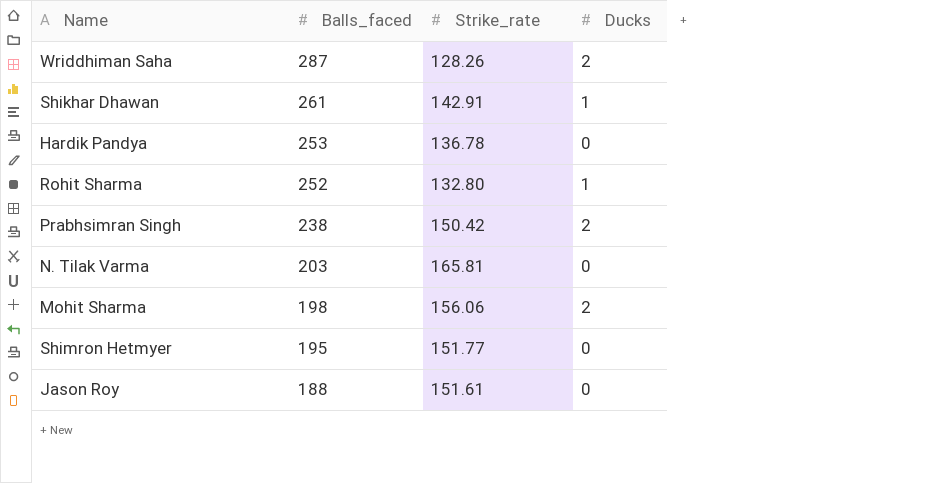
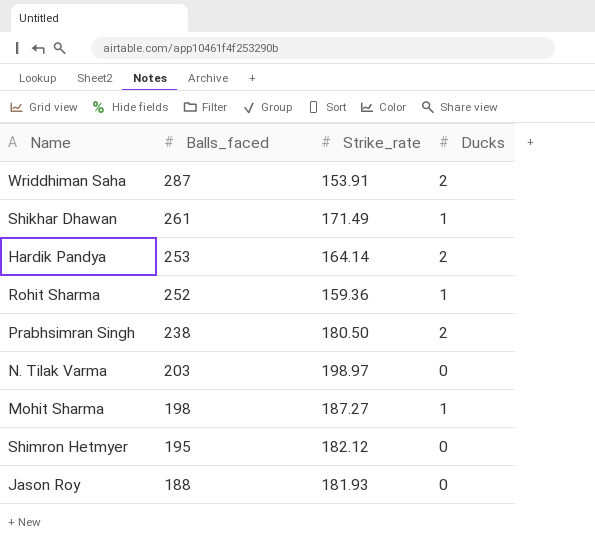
Wriddhiman Saha | Strike_rate: 128.26 -> 153.91
Shikhar Dhawan | Strike_rate: 142.91 -> 171.49
Hardik Pandya | Strike_rate: 136.78 -> 164.14
Hardik Pandya | Ducks: 0 -> 2
Rohit Sharma | Strike_rate: 132.80 -> 159.36
Prabhsimran Singh | Strike_rate: 150.42 -> 180.50
N. Tilak Varma | Strike_rate: 165.81 -> 198.97
Mohit Sharma | Strike_rate: 156.06 -> 187.27
Mohit Sharma | Ducks: 2 -> 1
Shimron Hetmyer | Strike_rate: 151.77 -> 182.12
Jason Roy | Strike_rate: 151.61 -> 181.93

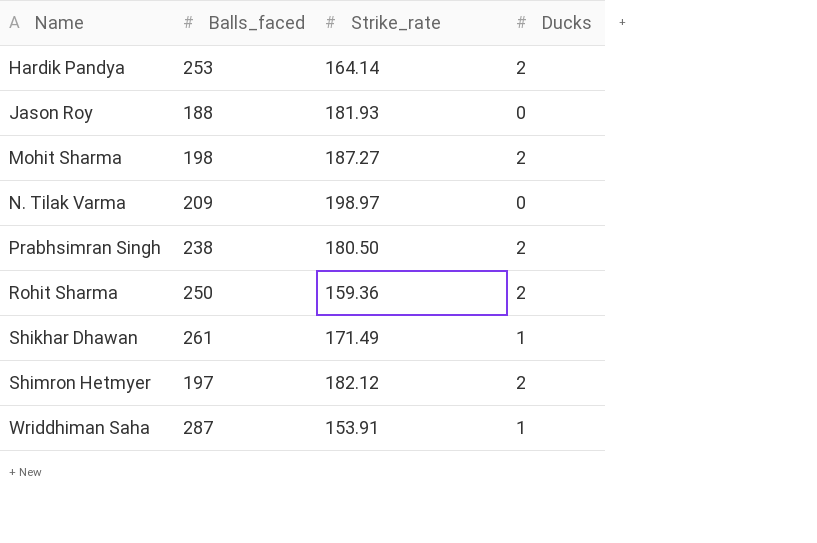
row order: Balls_faced descending -> Name ascending
Mohit Sharma | Ducks: 1 -> 2
N. Tilak Varma | Balls_faced: 203 -> 209
Rohit Sharma | Balls_faced: 252 -> 250
Rohit Sharma | Ducks: 1 -> 2
Shimron Hetmyer | Balls_faced: 195 -> 197
Shimron Hetmyer | Ducks: 0 -> 2
Wriddhiman Saha | Ducks: 2 -> 1

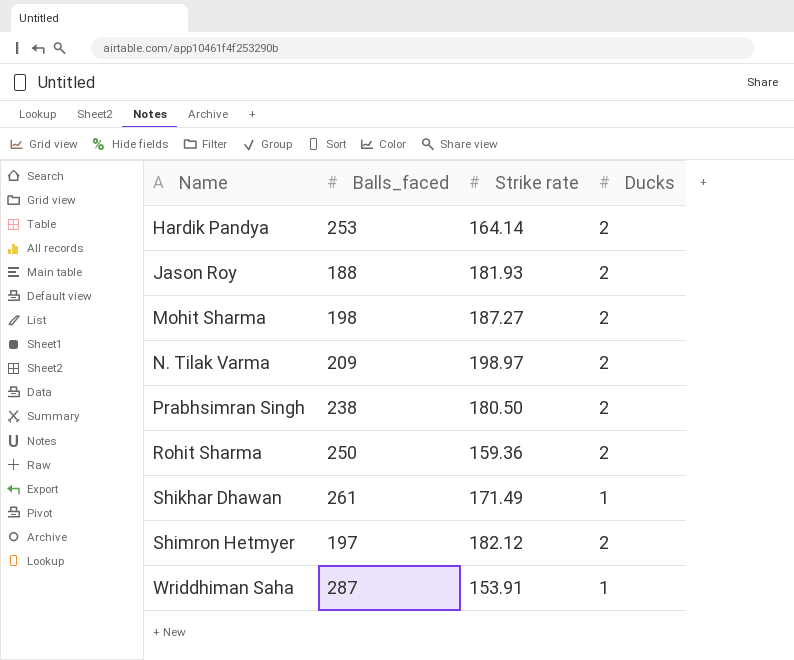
column name: Strike_rate -> Strike rate
Jason Roy | Ducks: 0 -> 2
N. Tilak Varma | Ducks: 0 -> 2

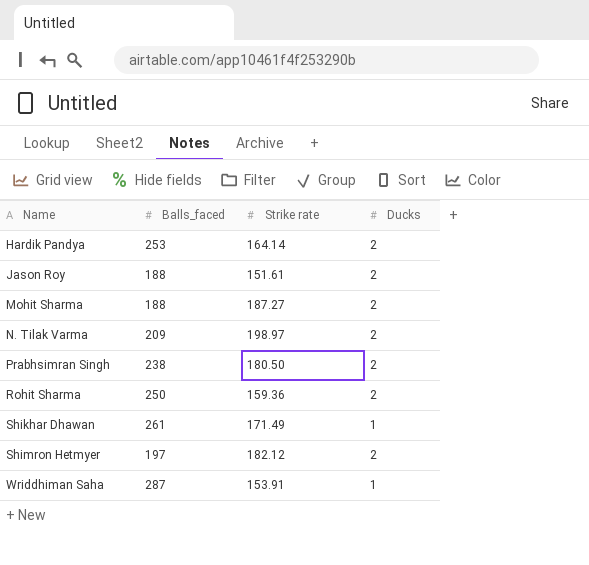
Jason Roy | Strike rate: 181.93 -> 151.61
Mohit Sharma | Balls_faced: 198 -> 188

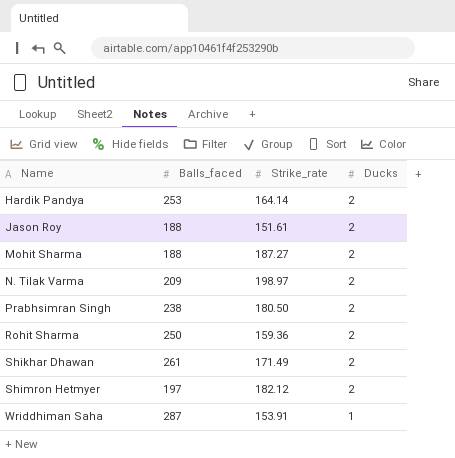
column name: Strike rate -> Strike_rate
Shikhar Dhawan | Ducks: 1 -> 2

